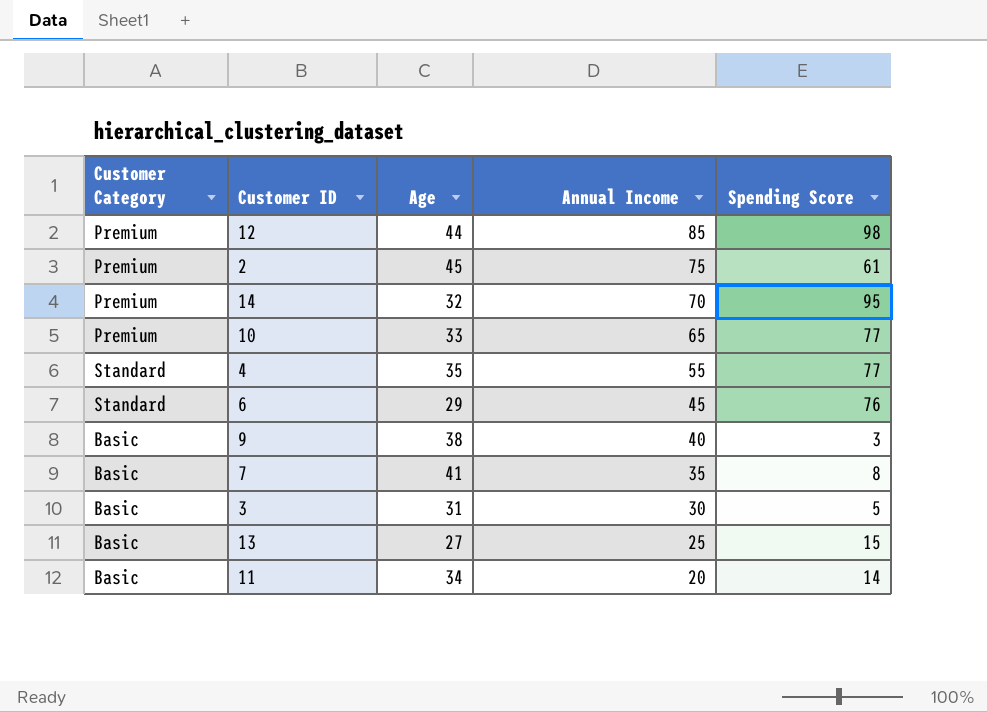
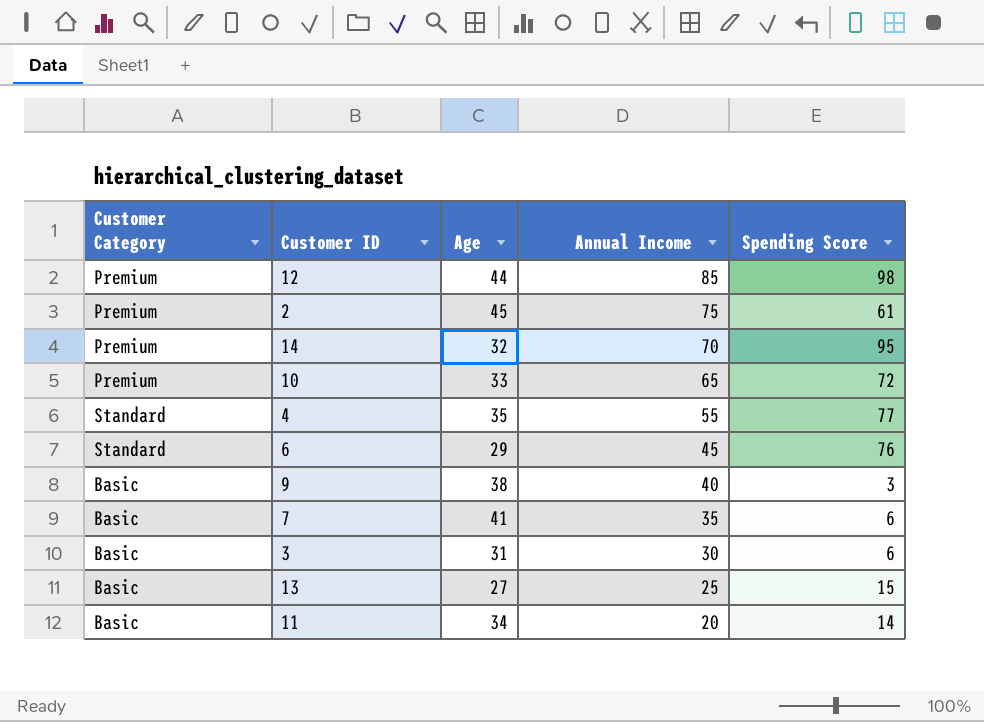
10 | Spending Score: 77 -> 72
7 | Spending Score: 8 -> 6
3 | Spending Score: 5 -> 6

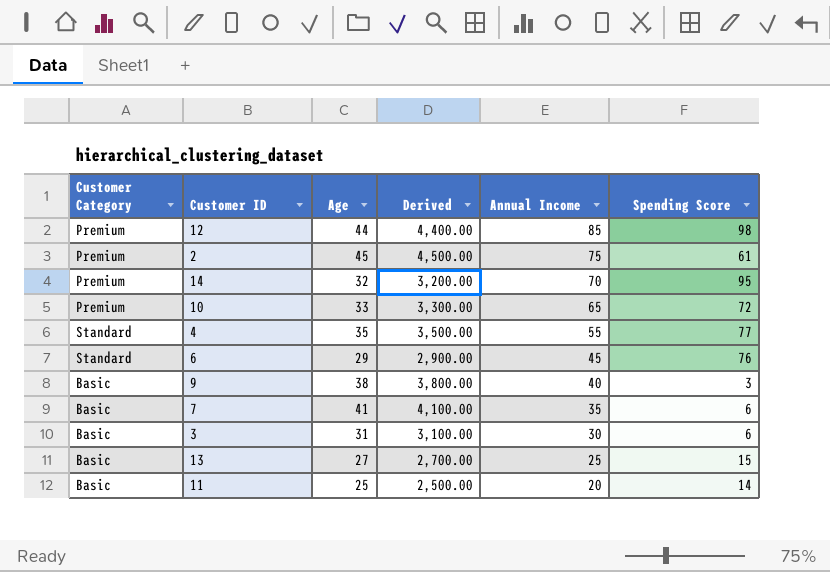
column Derived | formula: none -> [Age] * 100
11 | Age: 34 -> 25

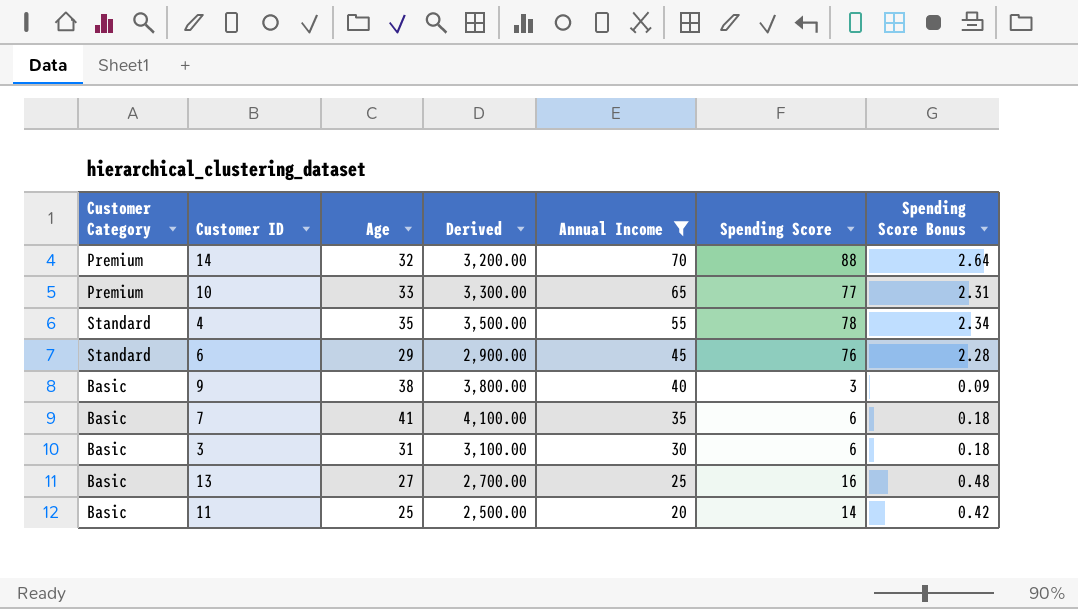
filter: none -> Annual Income <= 70
column Spending Score Bonus | formula: none -> [Spending Score] * 0.03
14 | Spending Score: 95 -> 88
10 | Spending Score: 72 -> 77
4 | Spending Score: 77 -> 78
13 | Spending Score: 15 -> 16

